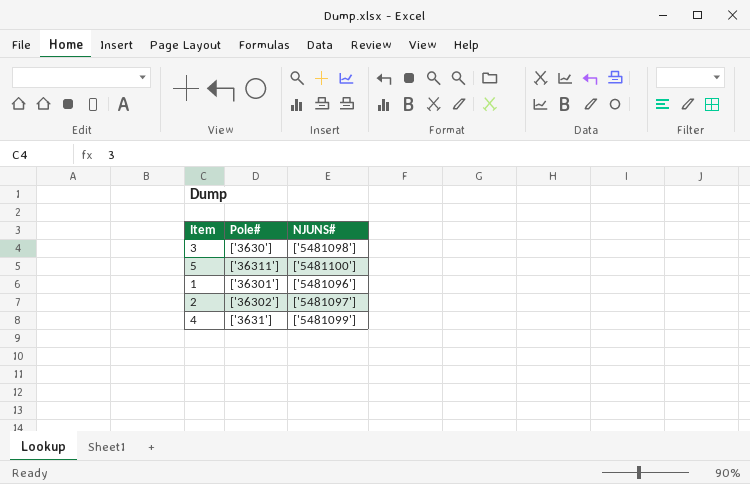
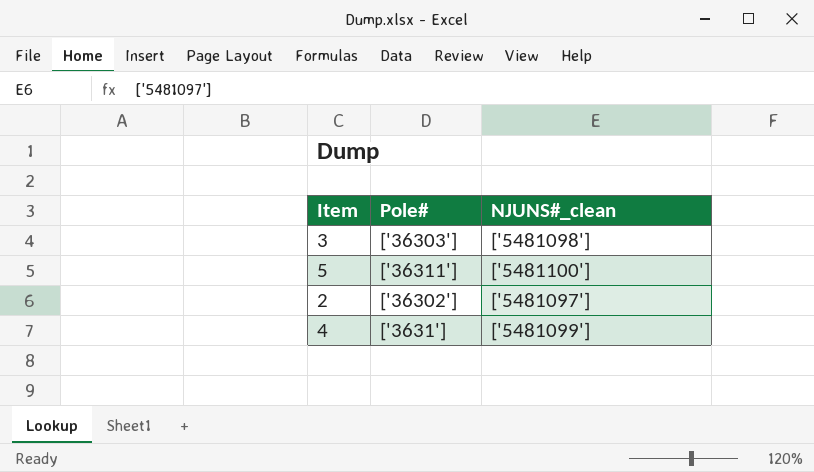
column name: NJUNS# -> NJUNS#_clean
row 1: ['36301'] | ['5481096'] -> none
3 | Pole#: ['3630'] -> ['36303']

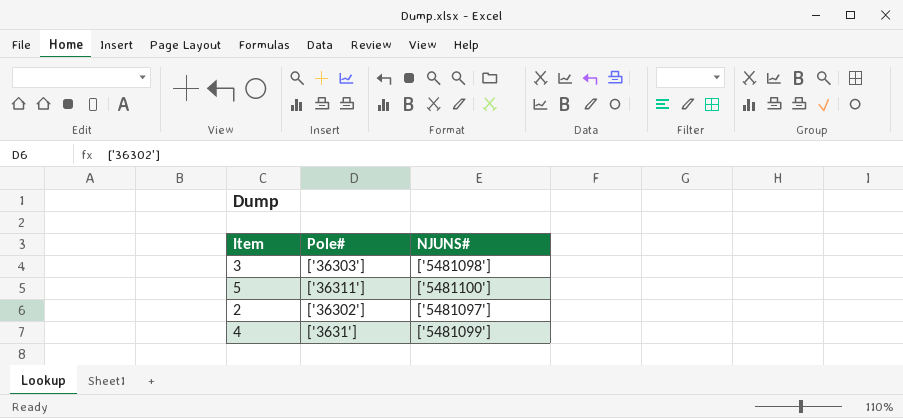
column name: NJUNS#_clean -> NJUNS#

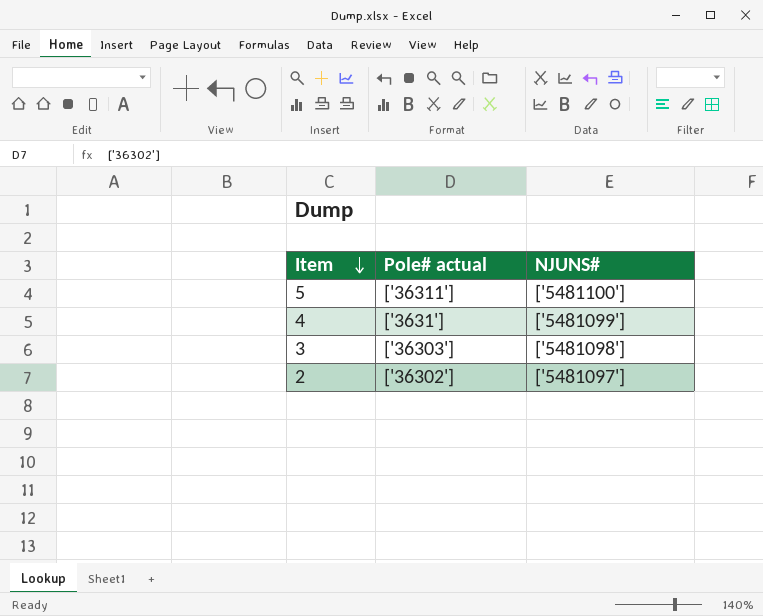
row order: none -> Item descending
column name: Pole# -> Pole# actual

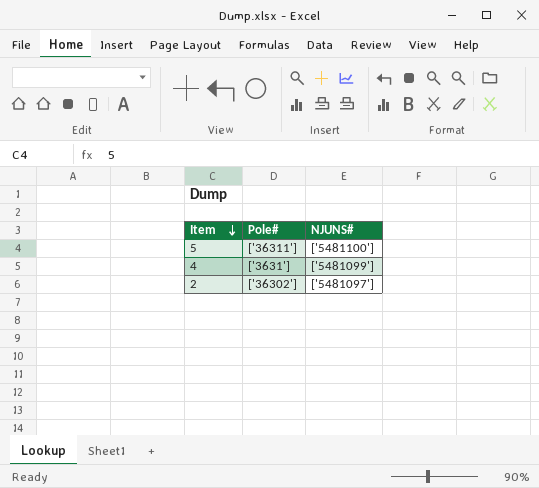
column name: Pole# actual -> Pole#
row 3: ['36303'] | ['5481098'] -> none

